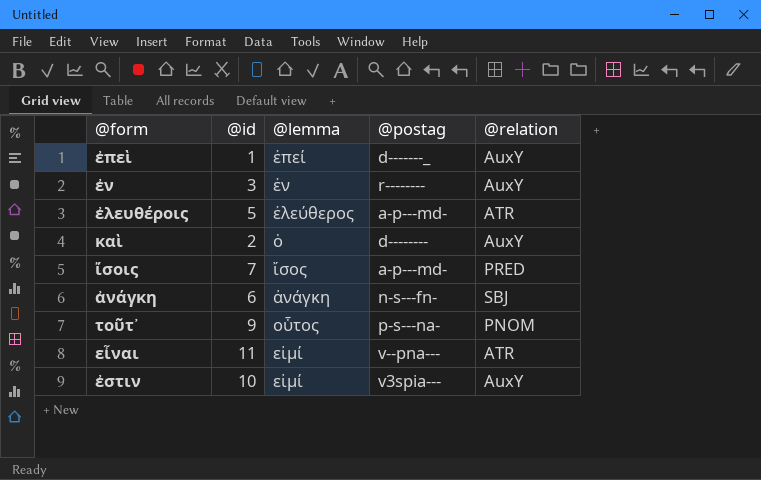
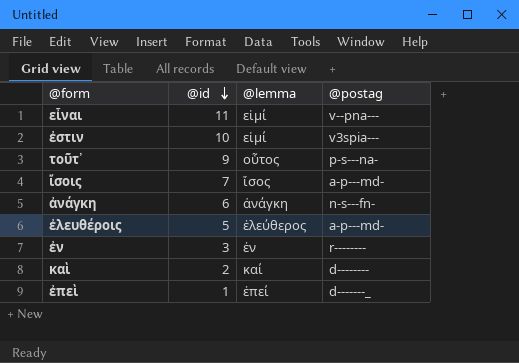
row order: none -> @id descending
column @relation | position: 5 -> none
καὶ | @lemma: ὁ -> καί

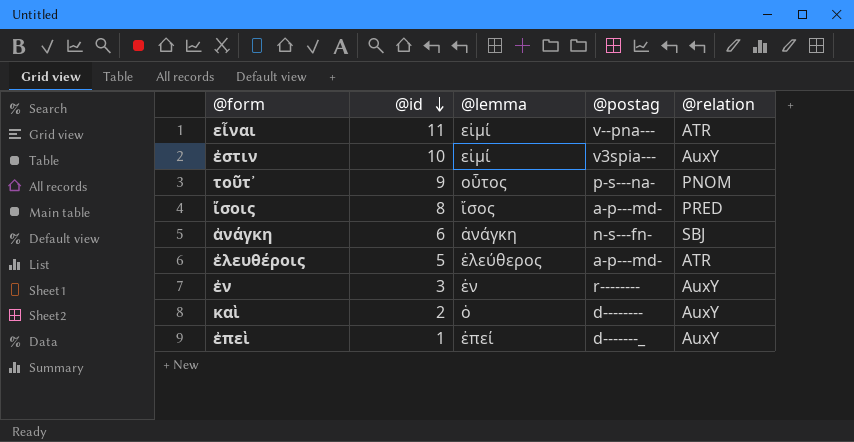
column @relation | position: none -> 5
ἴσοις | @id: 7 -> 8
καὶ | @lemma: καί -> ὁ

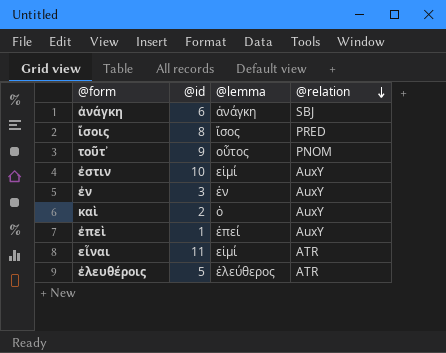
row order: @id descending -> @relation descending
column @postag | position: 4 -> none

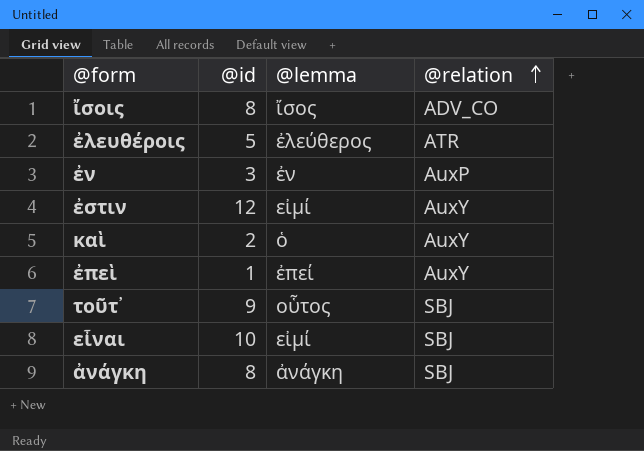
row order: @relation descending -> @relation ascending
ἴσοις | @relation: PRED -> ADV_CO
ἐν | @relation: AuxY -> AuxP
ἐστιν | @id: 10 -> 12
τοῦτ᾽ | @relation: PNOM -> SBJ
εἶναι | @id: 11 -> 10
εἶναι | @relation: ATR -> SBJ
ἀνάγκη | @id: 6 -> 8

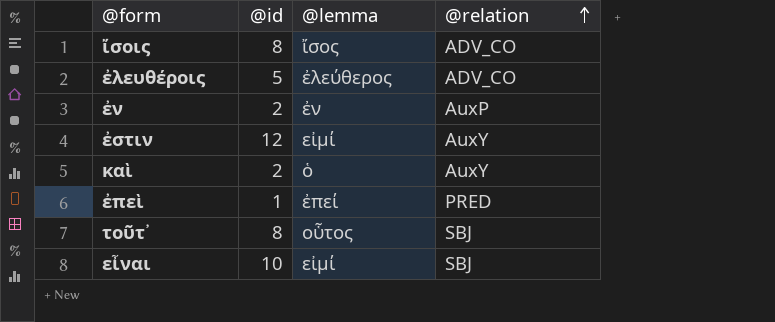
row ἀνάγκη: 8 | ἀνάγκη | SBJ -> none
ἐλευθέροις | @relation: ATR -> ADV_CO
ἐν | @id: 3 -> 2
ἐπεὶ | @relation: AuxY -> PRED
τοῦτ᾽ | @id: 9 -> 8

